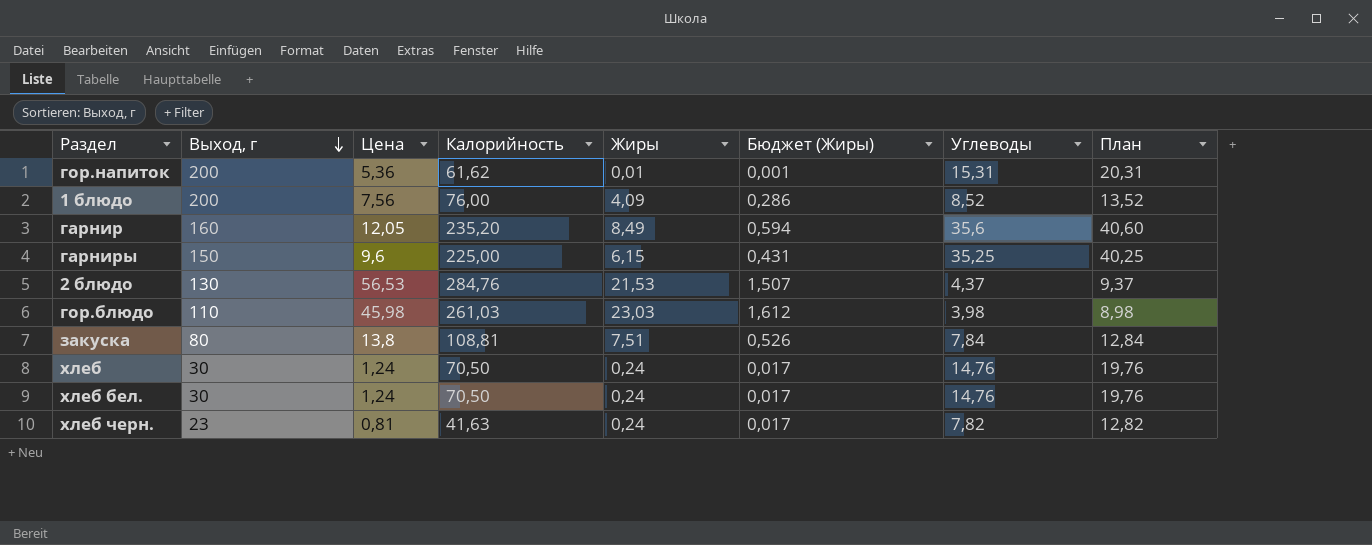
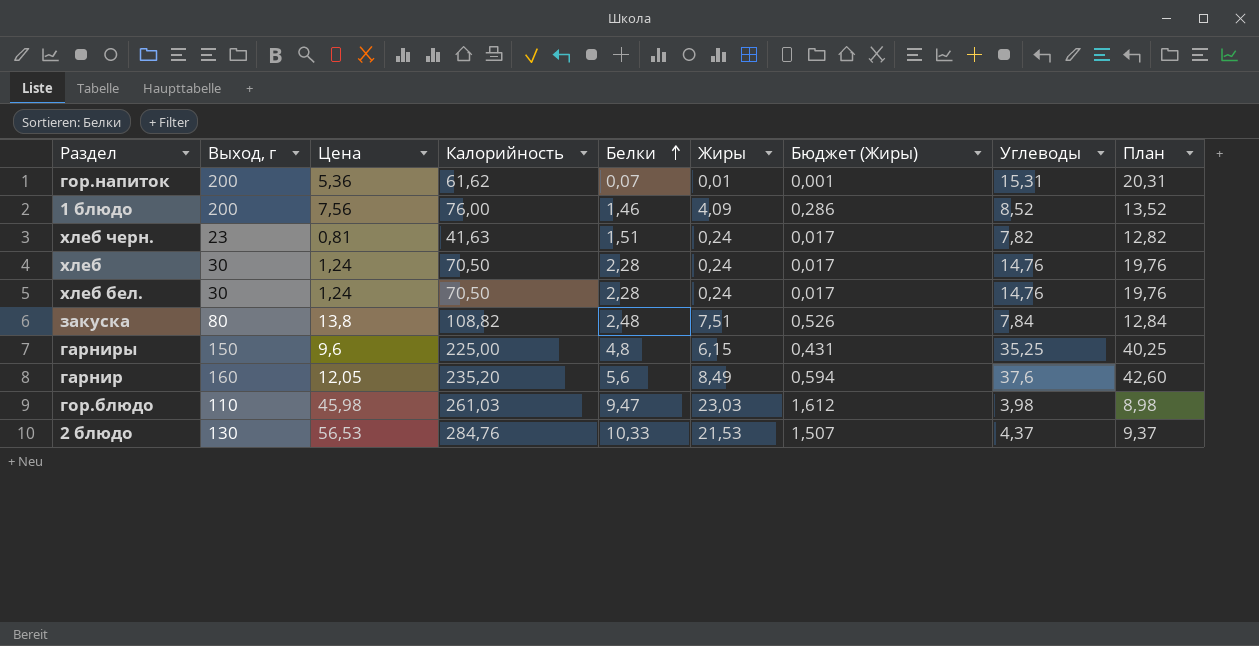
row order: Выход, г descending -> Белки ascending
column Белки | position: none -> 5
закуска | Калорийность: 108,81 -> 108,82
гарнир | Углеводы: 35,6 -> 37,6
гарнир | План: 40,60 -> 42,60

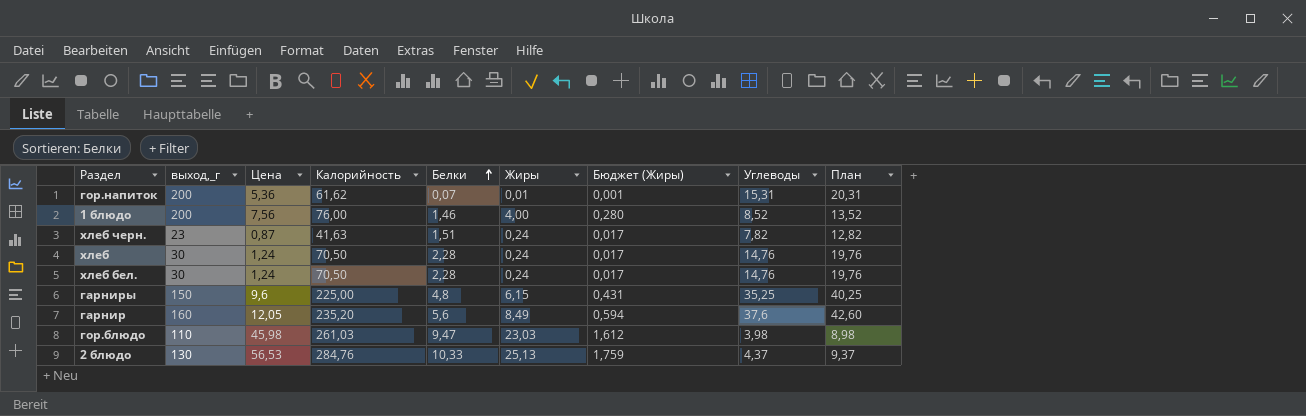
column name: Выход, г -> выход,_г
row закуска: 80 | 13,8 | 108,82 | 2,48 | 7,51 | 0,526 | 7,84 | 12,84 -> none
1 блюдо | Жиры: 4,09 -> 4,00
1 блюдо | Бюджет (Жиры): 0,286 -> 0,280
хлеб черн. | Цена: 0,81 -> 0,87
2 блюдо | Жиры: 21,53 -> 25,13
2 блюдо | Бюджет (Жиры): 1,507 -> 1,759

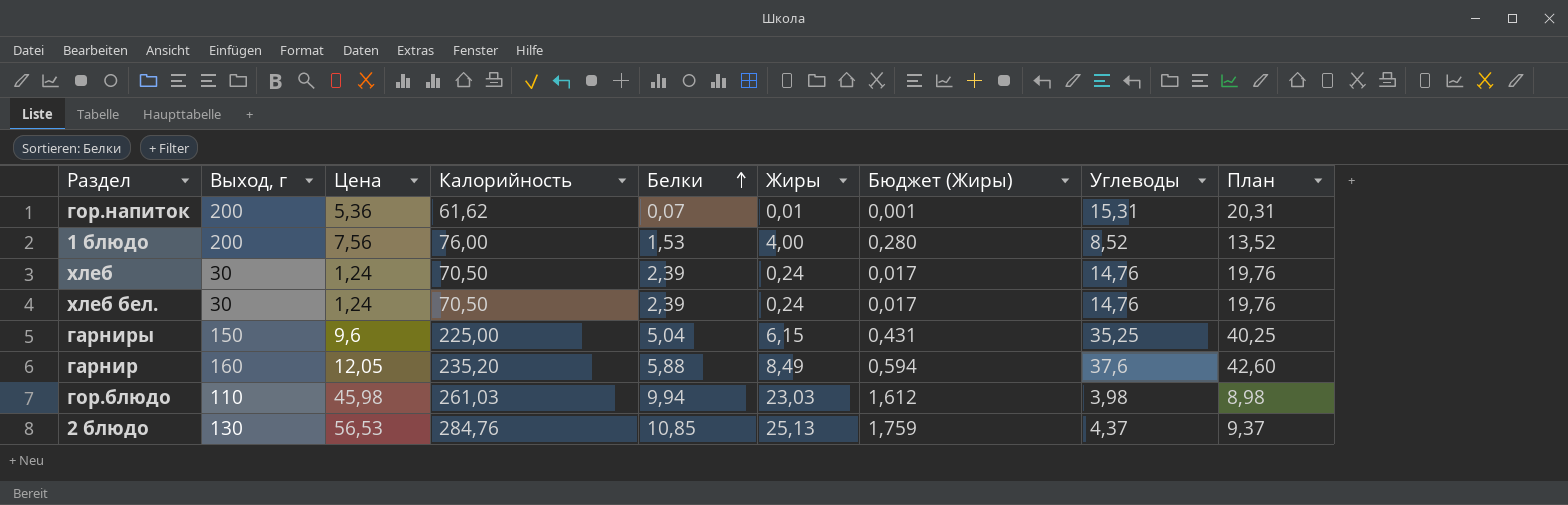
column name: выход,_г -> Выход, г
row хлеб черн.: 23 | 0,87 | 41,63 | 1,51 | 0,24 | 0,017 | 7,82 | 12,82 -> none
1 блюдо | Белки: 1,46 -> 1,53
хлеб | Белки: 2,28 -> 2,39
хлеб бел. | Белки: 2,28 -> 2,39
гарниры | Белки: 4,8 -> 5,04
гарнир | Белки: 5,6 -> 5,88
гор.блюдо | Белки: 9,47 -> 9,94
2 блюдо | Белки: 10,33 -> 10,85

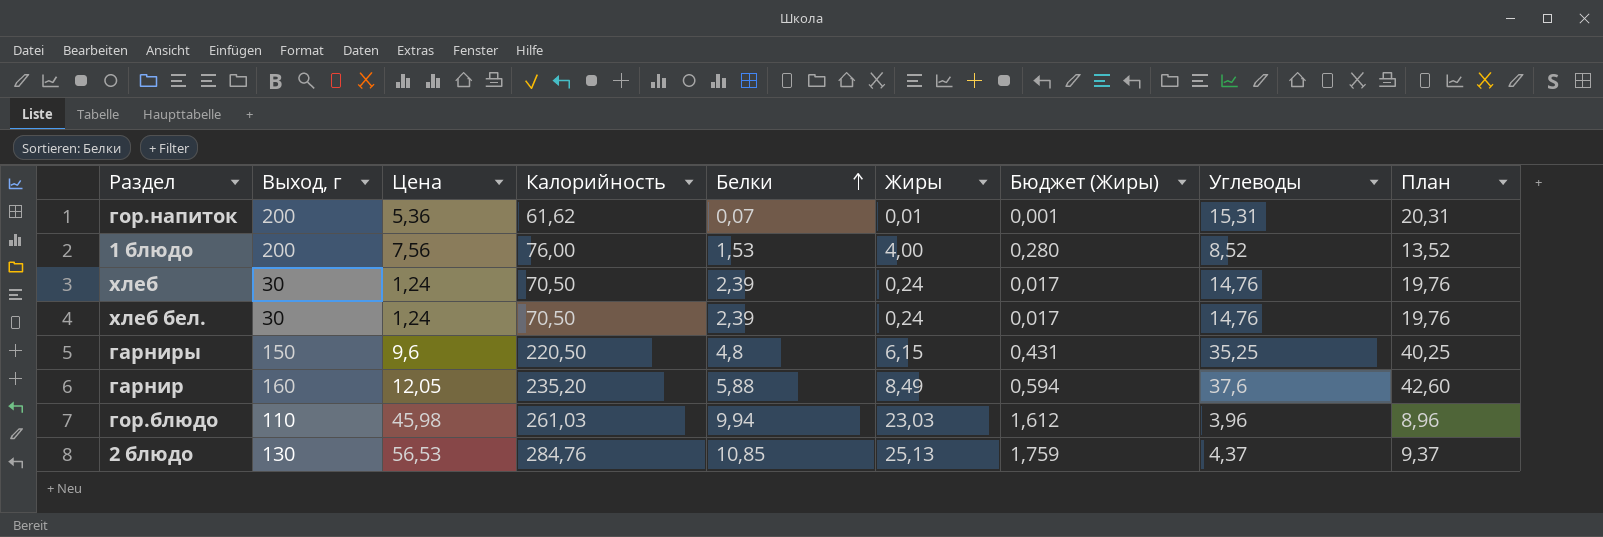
гарниры | Калорийность: 225,00 -> 220,50
гарниры | Белки: 5,04 -> 4,8
гор.блюдо | Углеводы: 3,98 -> 3,96
гор.блюдо | План: 8,98 -> 8,96

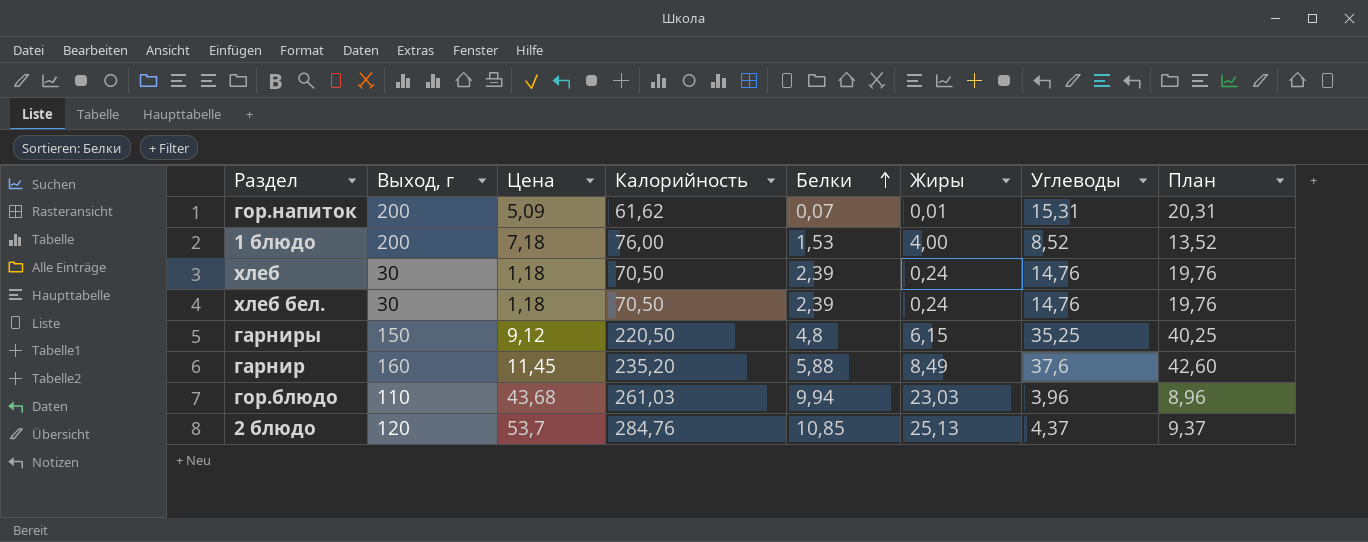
column Бюджет (Жиры) | formula: [Жиры] * 0,07 -> none
гор.напиток | Цена: 5,36 -> 5,09
1 блюдо | Цена: 7,56 -> 7,18
хлеб | Цена: 1,24 -> 1,18
хлеб бел. | Цена: 1,24 -> 1,18
гарниры | Цена: 9,6 -> 9,12
гарнир | Цена: 12,05 -> 11,45
гор.блюдо | Цена: 45,98 -> 43,68
2 блюдо | Выход, г: 130 -> 120
2 блюдо | Цена: 56,53 -> 53,7

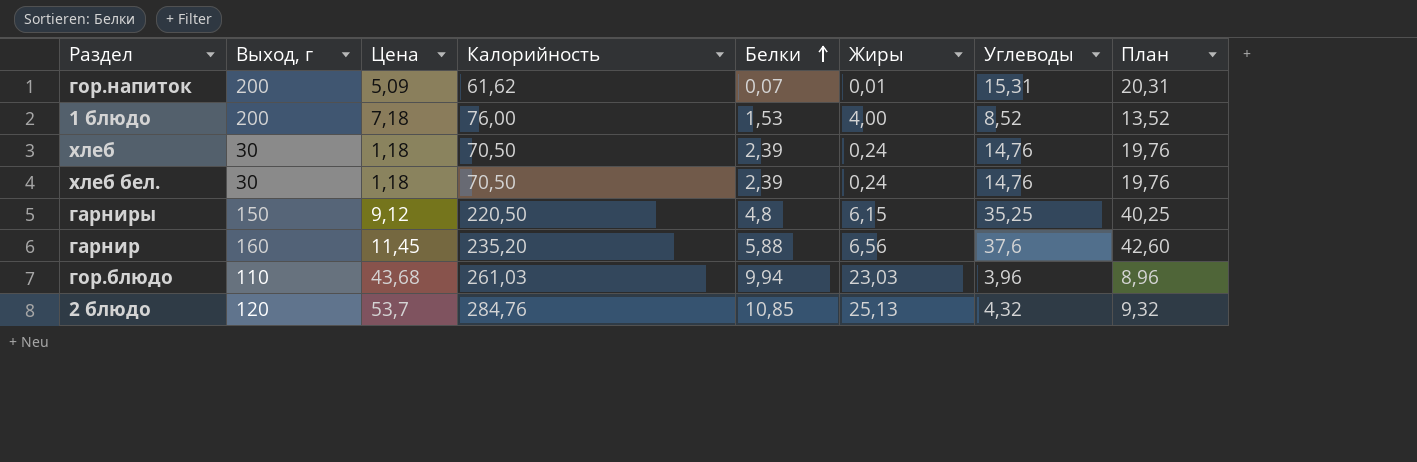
гарнир | Жиры: 8,49 -> 6,56
2 блюдо | Углеводы: 4,37 -> 4,32
2 блюдо | План: 9,37 -> 9,32

